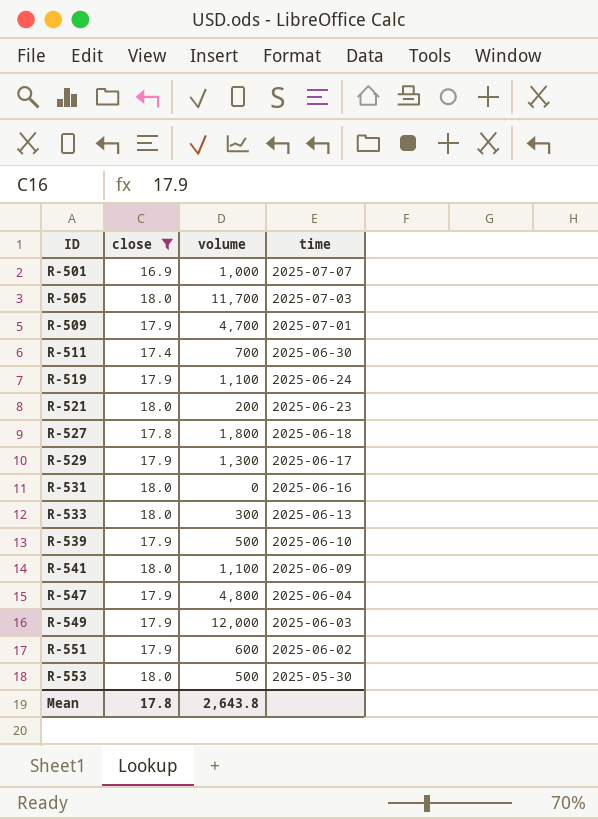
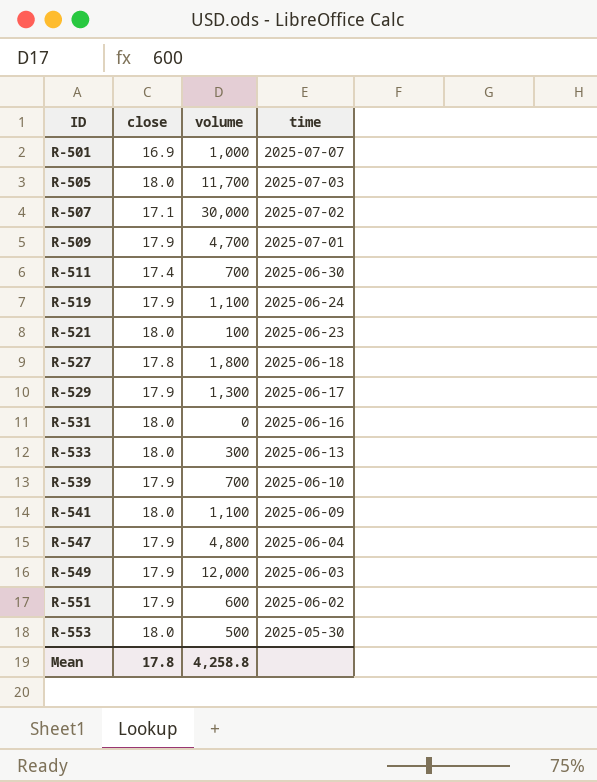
filter: close != 17.1 -> none
R-521 | volume: 200 -> 100
R-539 | volume: 500 -> 700
Mean | volume: 2,643.8 -> 4,258.8

